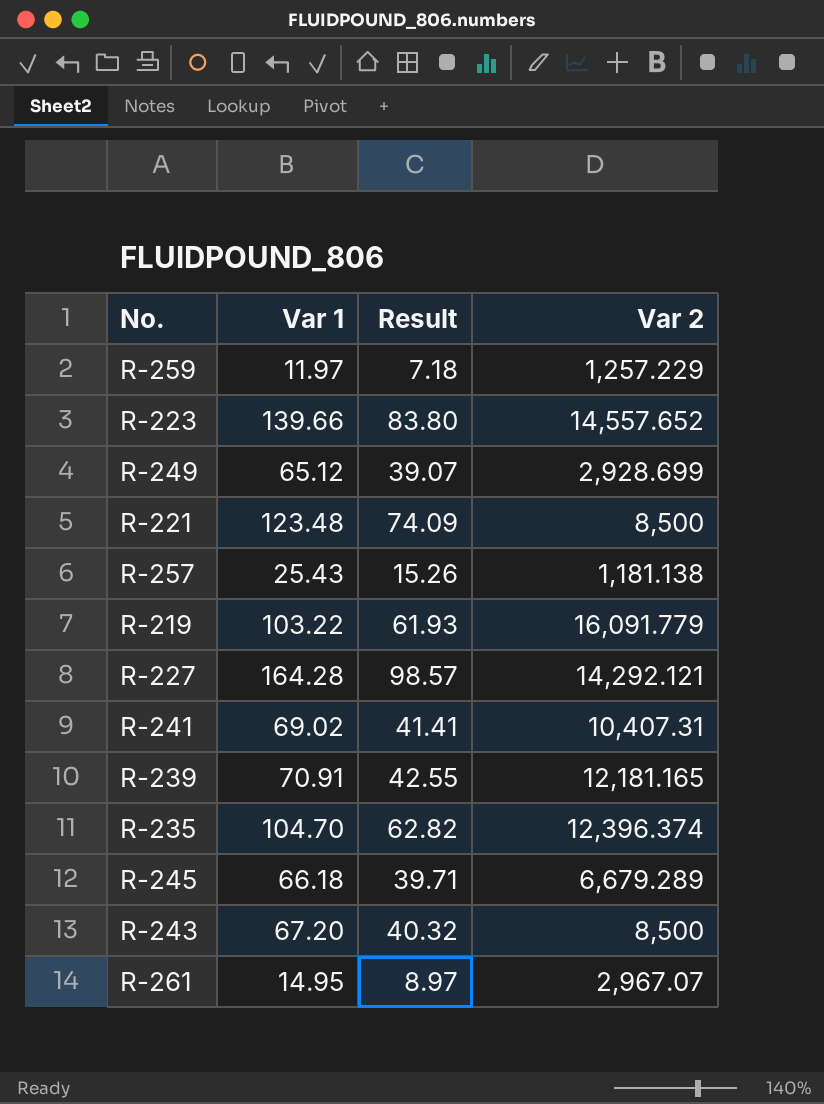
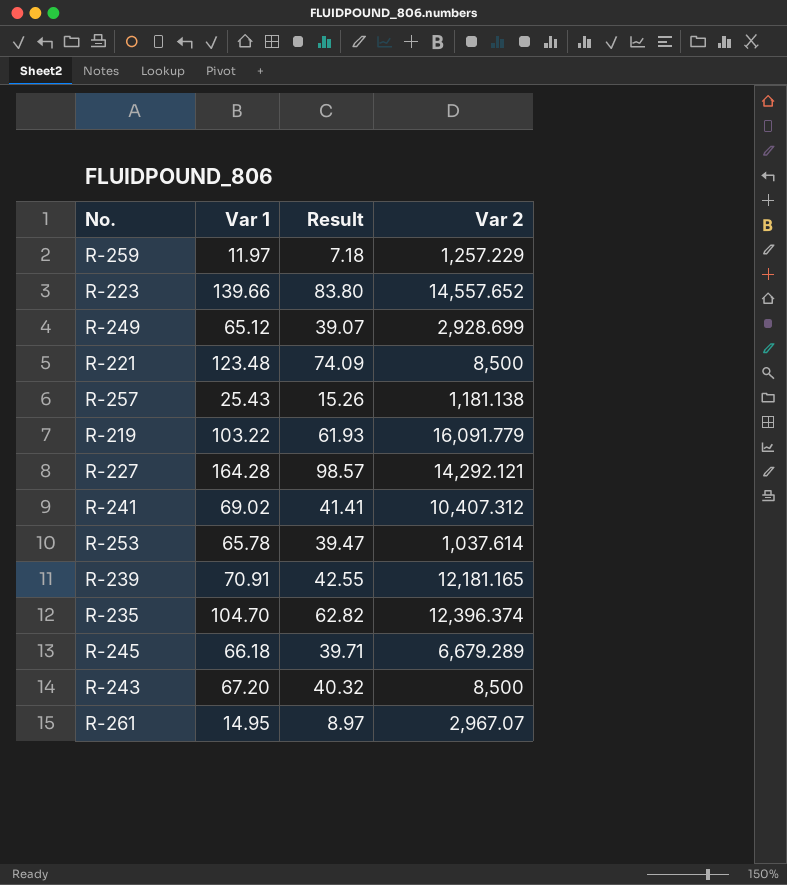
R-241 | Var 2: 10,407.31 -> 10,407.312
row R-253: none -> 65.78 | 39.47 | 1,037.614

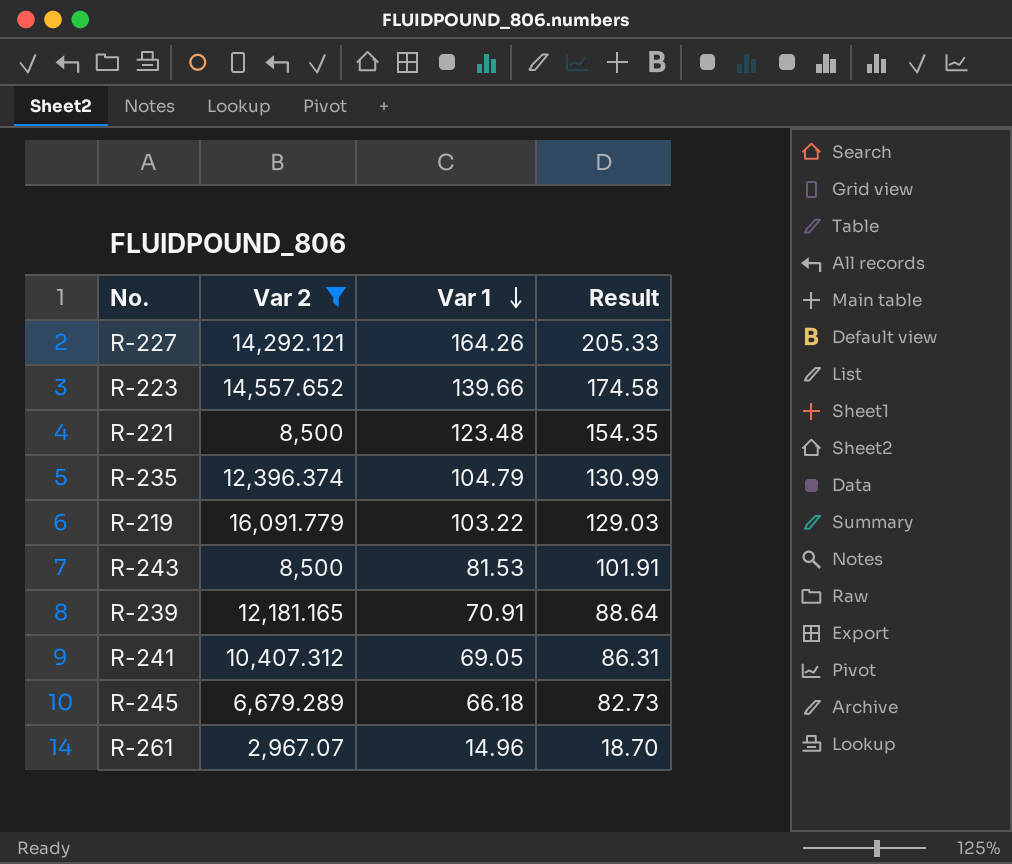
filter: none -> Var 2 >= 2,967.07
row order: none -> Var 1 descending
column Var 2 | position: 4 -> 2
column Result | formula: [Var 1] * 0.6 -> [Var 1] * 1.25
R-227 | Var 1: 164.28 -> 164.26
R-235 | Var 1: 104.70 -> 104.79
R-243 | Var 1: 67.20 -> 81.53
R-241 | Var 1: 69.02 -> 69.05
R-261 | Var 1: 14.95 -> 14.96

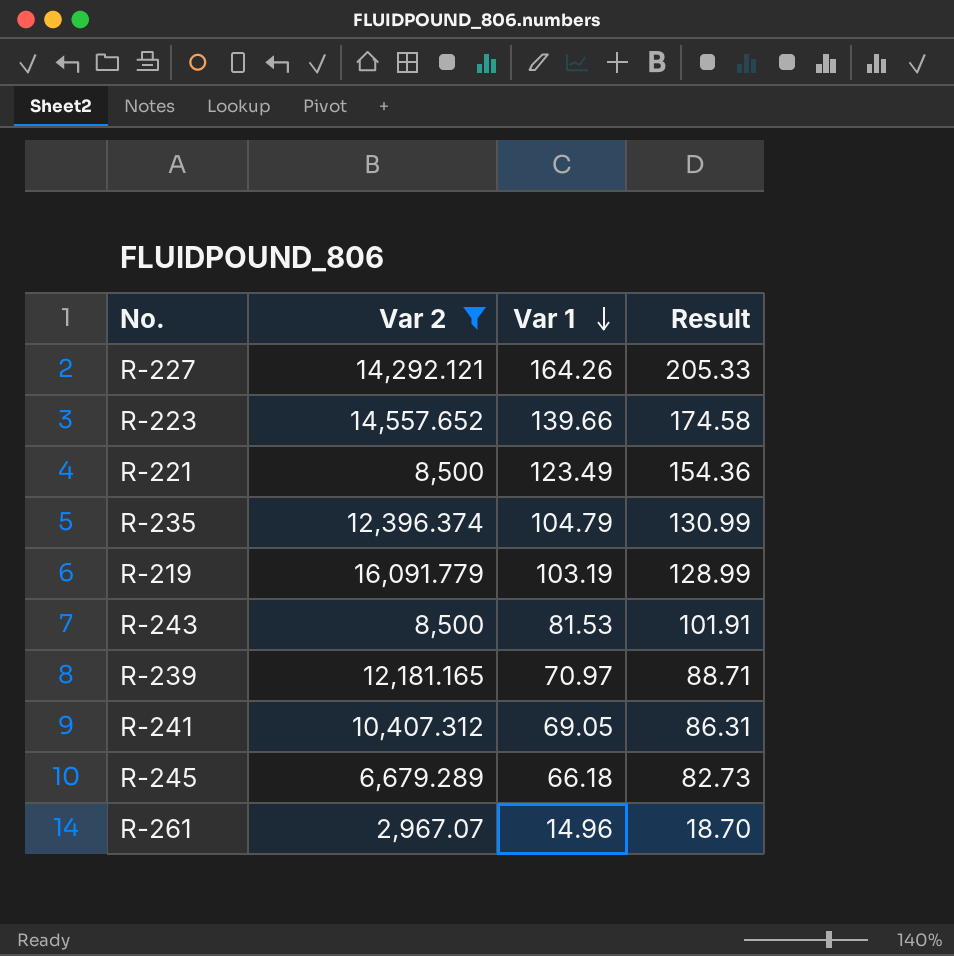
R-221 | Var 1: 123.48 -> 123.49
R-221 | Result: 154.35 -> 154.36
R-219 | Var 1: 103.22 -> 103.19
R-219 | Result: 129.03 -> 128.99
R-239 | Var 1: 70.91 -> 70.97
R-239 | Result: 88.64 -> 88.71

